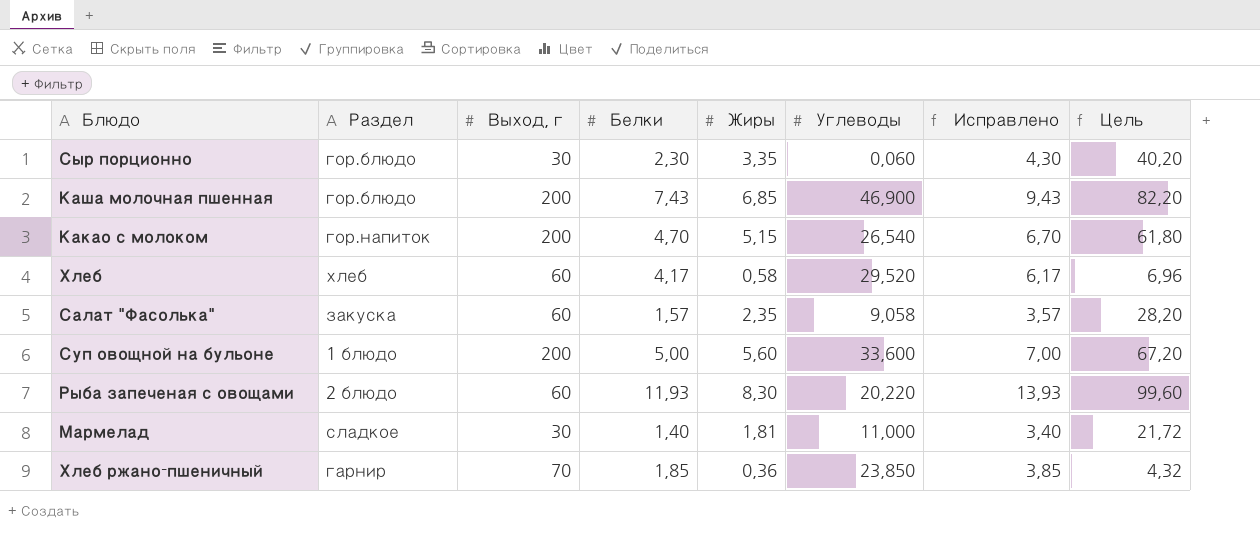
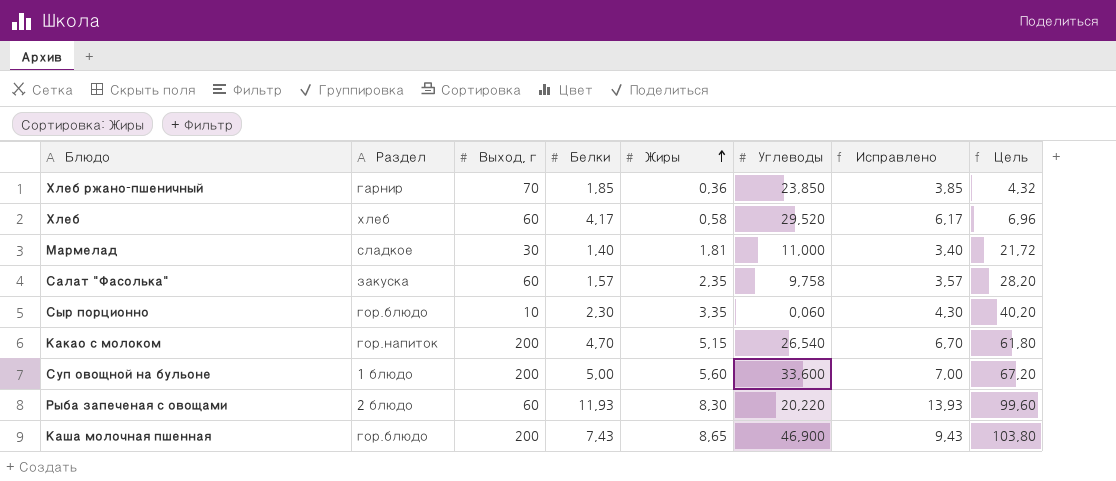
row order: none -> Жиры ascending
Салат "Фасолька" | Углеводы: 9,058 -> 9,758
Сыр порционно | Выход, г: 30 -> 10
Каша молочная пшенная | Жиры: 6,85 -> 8,65
Каша молочная пшенная | Цель: 82,20 -> 103,80

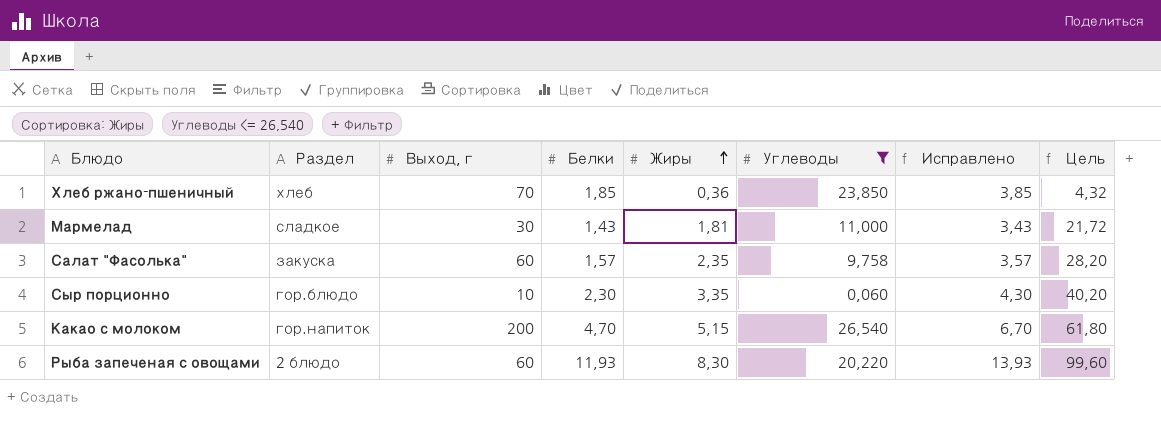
filter: none -> Углеводы <= 26,540
Хлеб ржано-пшеничный | Раздел: гарнир -> хлеб
Мармелад | Белки: 1,40 -> 1,43
Мармелад | Исправлено: 3,40 -> 3,43

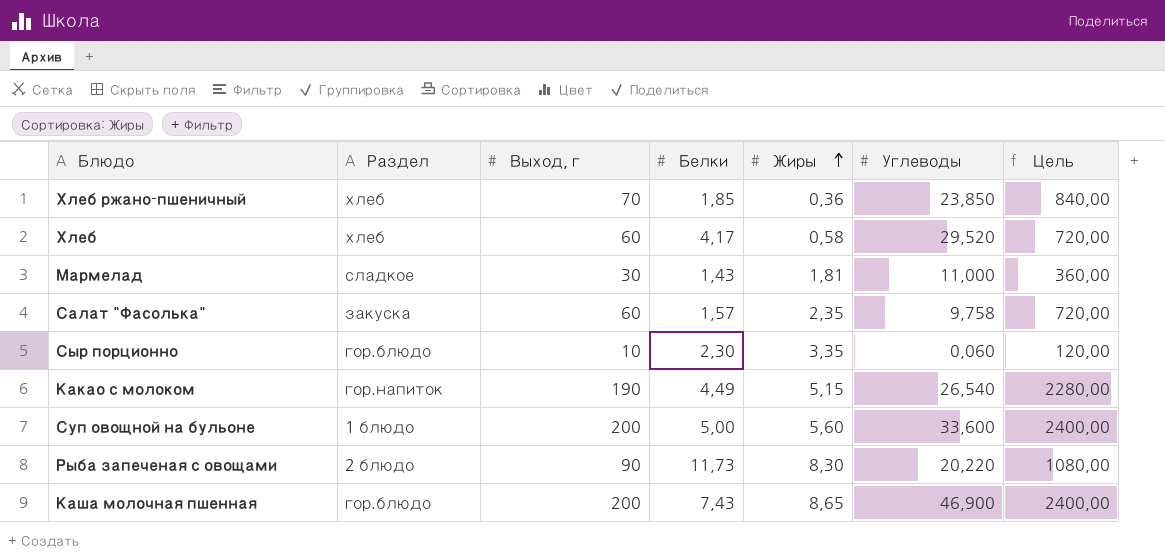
filter: Углеводы <= 26,540 -> none
column Исправлено | formula: [Белки] + 2 -> none
column Цель | formula: [Жиры] * 12 -> [Выход, г] * 12
Какао с молоком | Выход, г: 200 -> 190
Какао с молоком | Белки: 4,70 -> 4,49
Рыба запеченая с овощами | Выход, г: 60 -> 90
Рыба запеченая с овощами | Белки: 11,93 -> 11,73

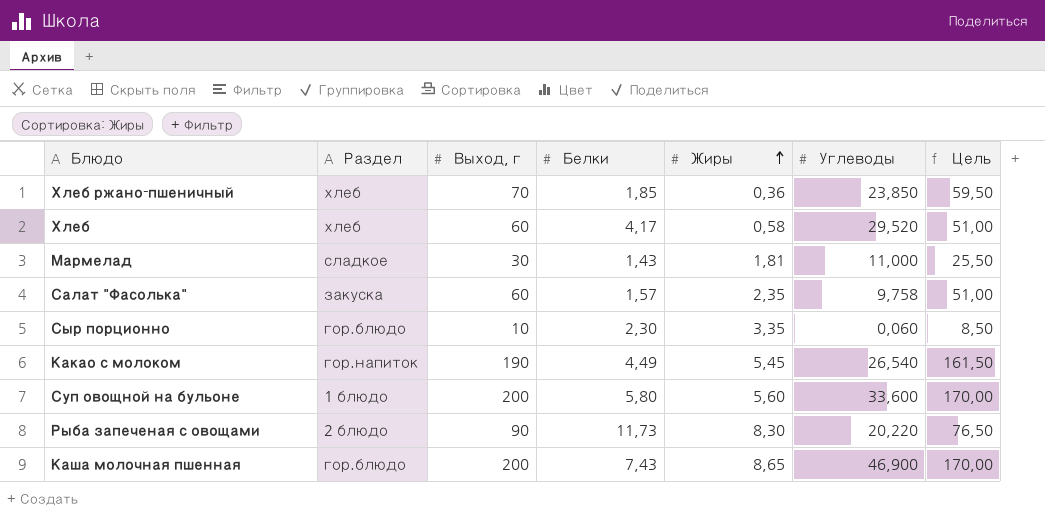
column Цель | formula: [Выход, г] * 12 -> [Выход, г] * 0,85
Какао с молоком | Жиры: 5,15 -> 5,45
Суп овощной на бульоне | Белки: 5,00 -> 5,80

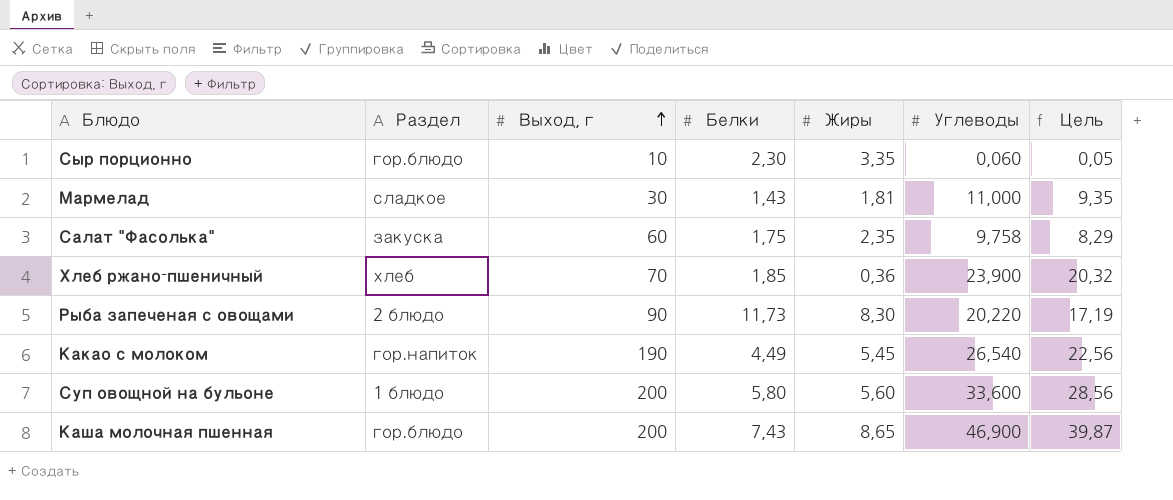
row order: Жиры ascending -> Выход, г ascending
column Цель | formula: [Выход, г] * 0,85 -> [Углеводы] * 0,85
row Хлеб: хлеб | 60 | 4,17 | 0,58 | 29,520 | 51,00 -> none
Салат "Фасолька" | Белки: 1,57 -> 1,75
Хлеб ржано-пшеничный | Углеводы: 23,850 -> 23,900

